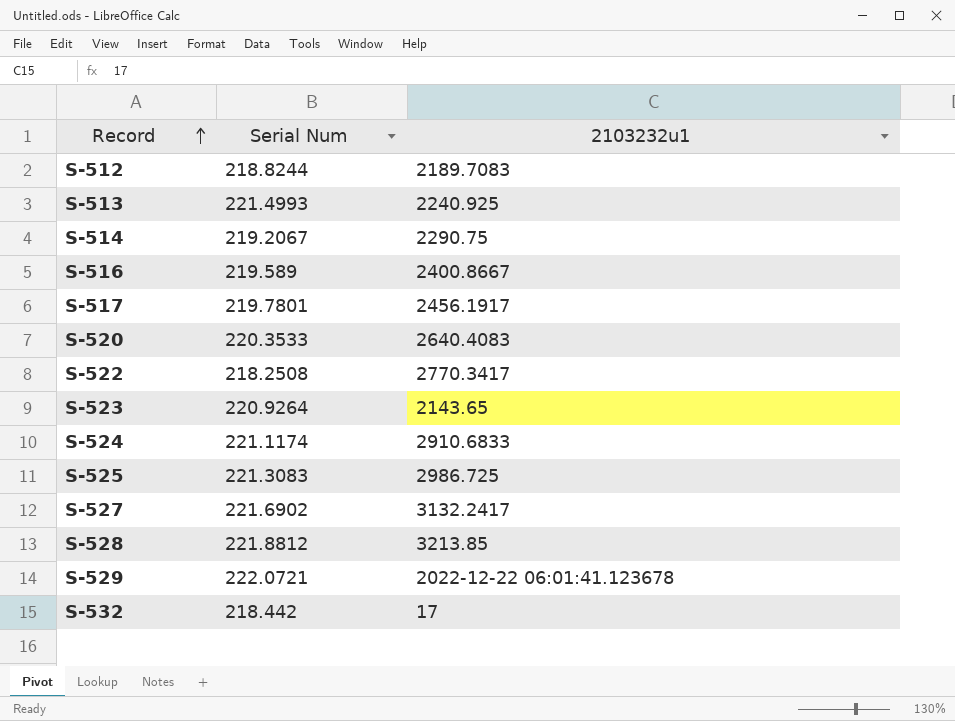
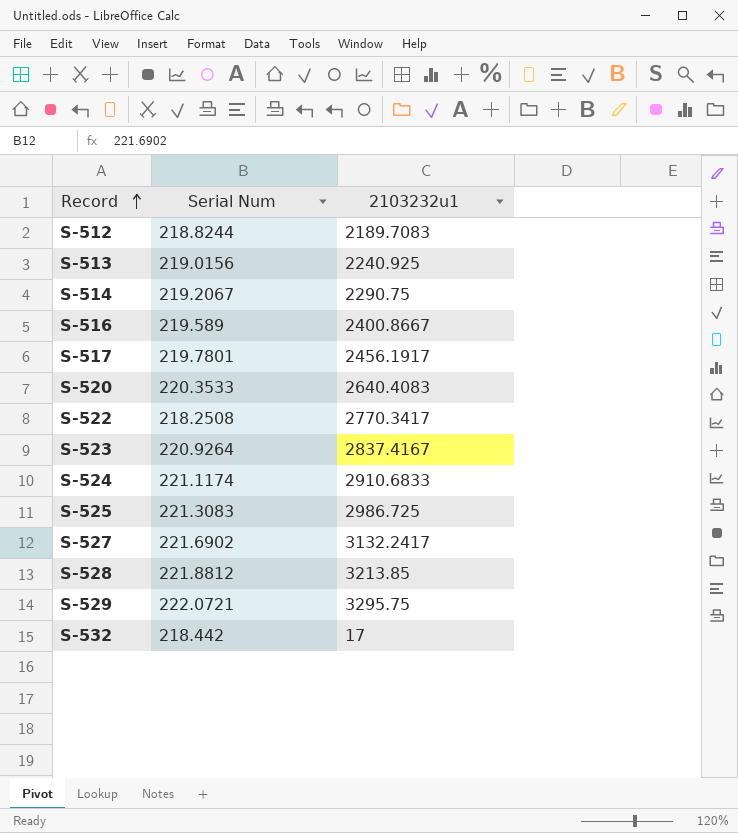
S-513 | Serial Num: 221.4993 -> 219.0156
S-523 | 2103232u1: 2143.65 -> 2837.4167
S-529 | 2103232u1: 2022-12-22 06:01:41.123678 -> 3295.75

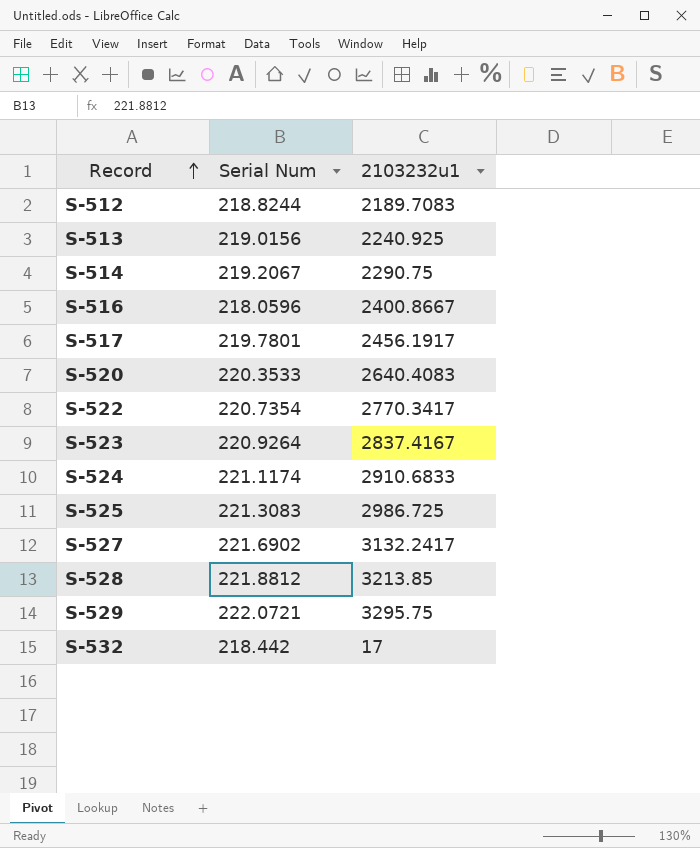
S-516 | Serial Num: 219.589 -> 218.0596
S-522 | Serial Num: 218.2508 -> 220.7354

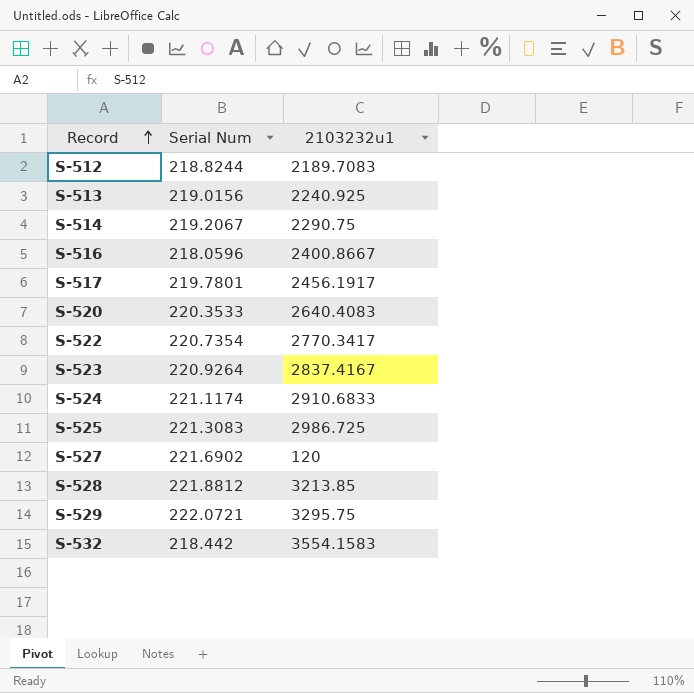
S-527 | 2103232u1: 3132.2417 -> 120
S-532 | 2103232u1: 17 -> 3554.1583

